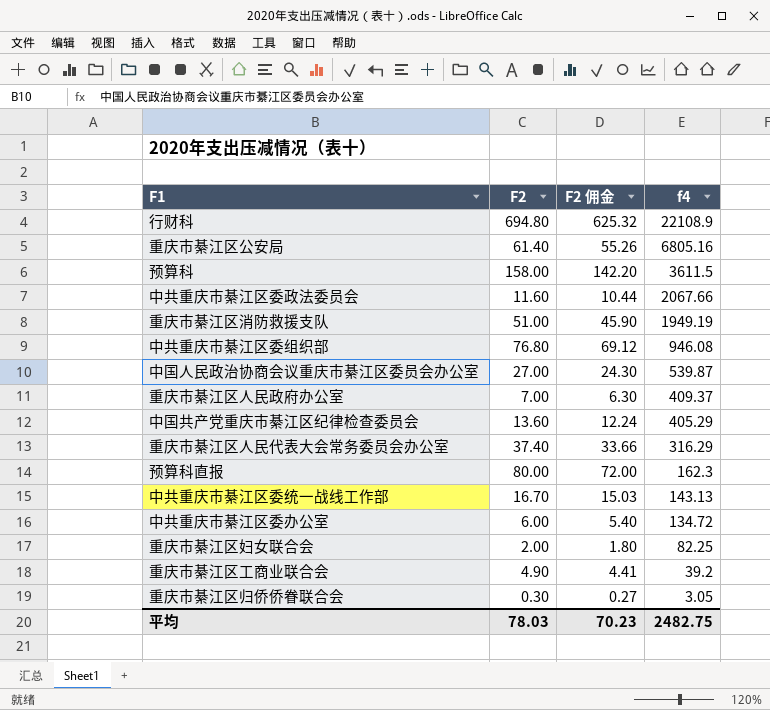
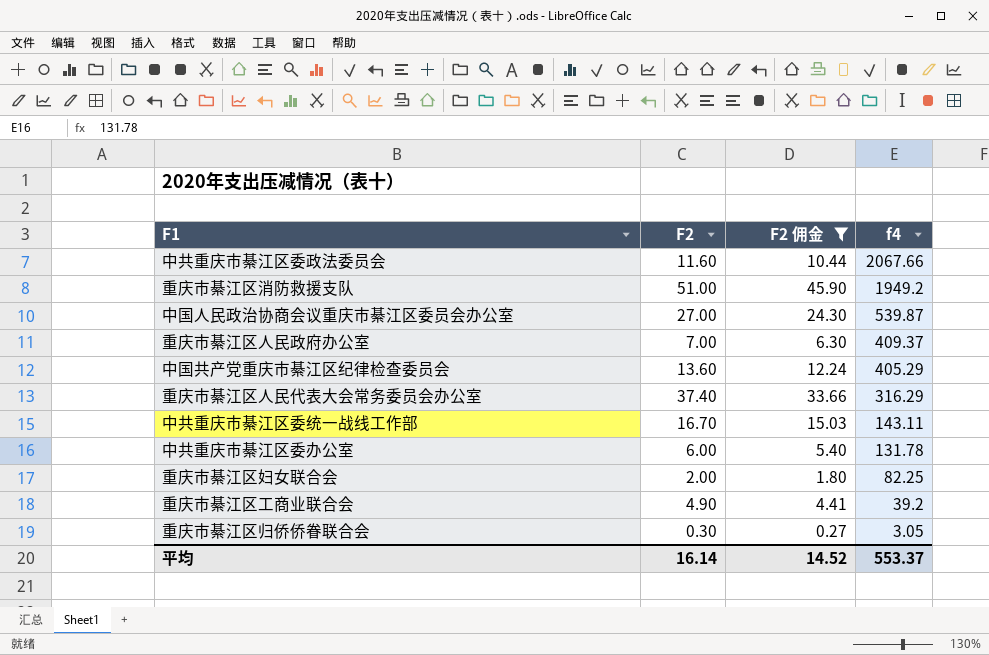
filter: none -> F2 佣金 <= 45.90
重庆市綦江区消防救援支队 | f4: 1949.19 -> 1949.2
中共重庆市綦江区委统一战线工作部 | f4: 143.13 -> 143.11
中共重庆市綦江区委办公室 | f4: 134.72 -> 131.78
平均 | F2: 78.03 -> 16.14
平均 | F2 佣金: 70.23 -> 14.52
平均 | f4: 2482.75 -> 553.37

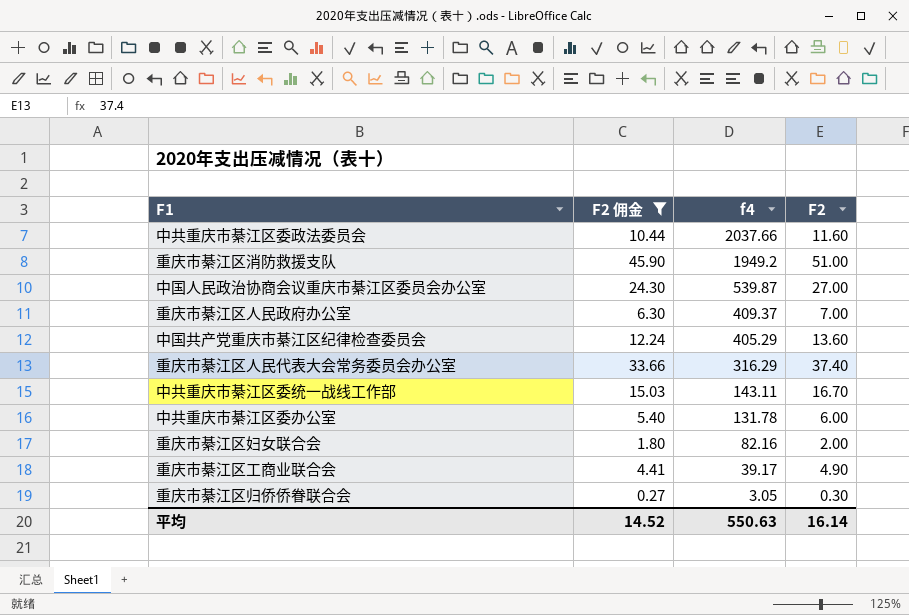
column F2 | position: 2 -> 4
中共重庆市綦江区委政法委员会 | f4: 2067.66 -> 2037.66
重庆市綦江区妇女联合会 | f4: 82.25 -> 82.16
重庆市綦江区工商业联合会 | f4: 39.2 -> 39.17
平均 | f4: 553.37 -> 550.63

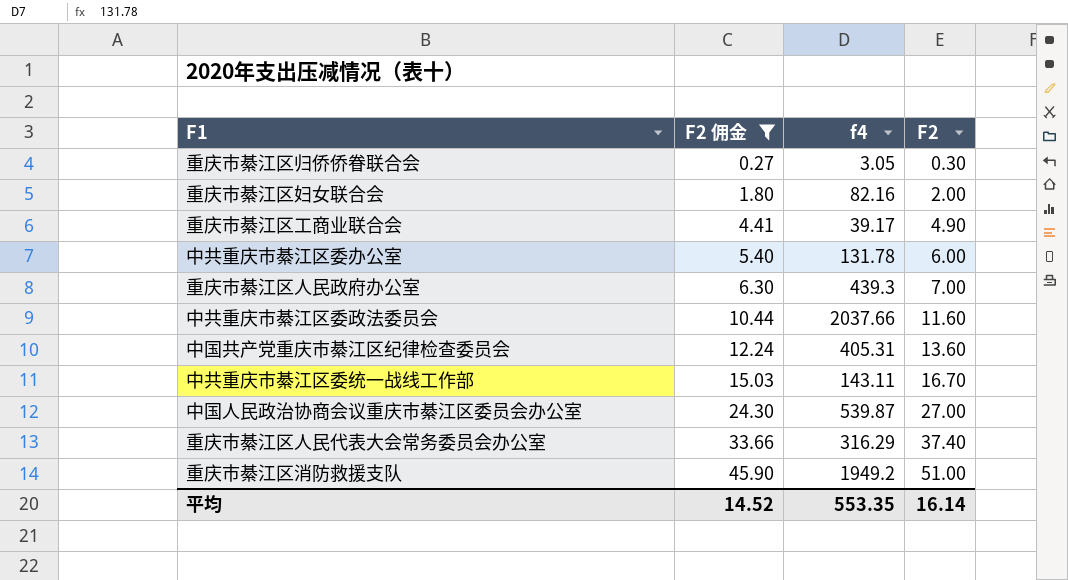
row order: f4 descending -> F2 佣金 ascending
重庆市綦江区人民政府办公室 | f4: 409.37 -> 439.3
中国共产党重庆市綦江区纪律检查委员会 | f4: 405.29 -> 405.31
平均 | f4: 550.63 -> 553.35

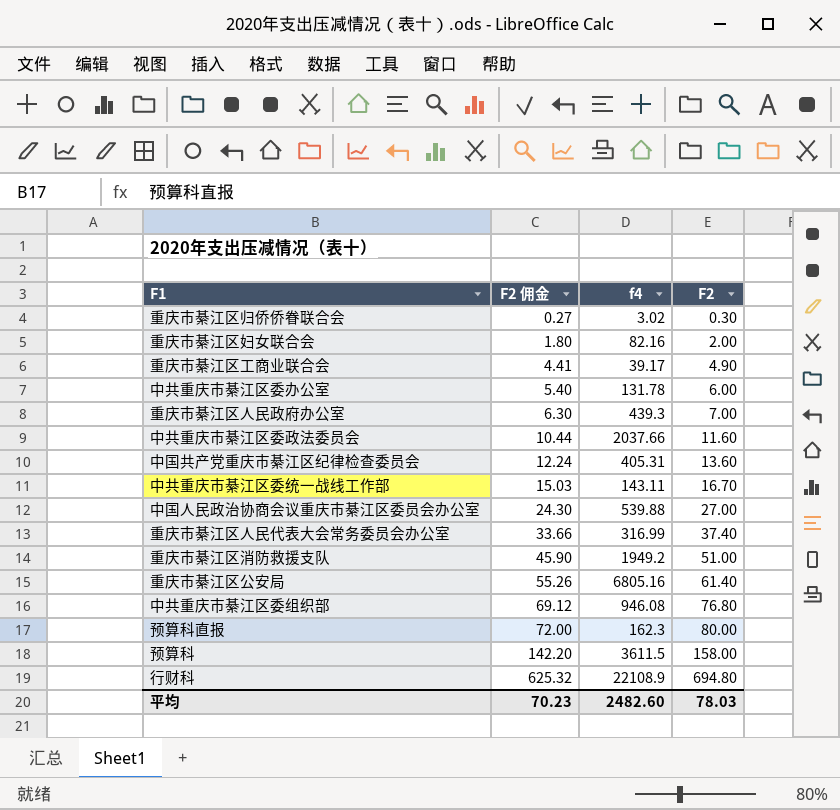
filter: F2 佣金 <= 45.90 -> none
重庆市綦江区归侨侨眷联合会 | f4: 3.05 -> 3.02
中国人民政治协商会议重庆市綦江区委员会办公室 | f4: 539.87 -> 539.88
重庆市綦江区人民代表大会常务委员会办公室 | f4: 316.29 -> 316.99
平均 | F2 佣金: 14.52 -> 70.23
平均 | f4: 553.35 -> 2482.60
平均 | F2: 16.14 -> 78.03

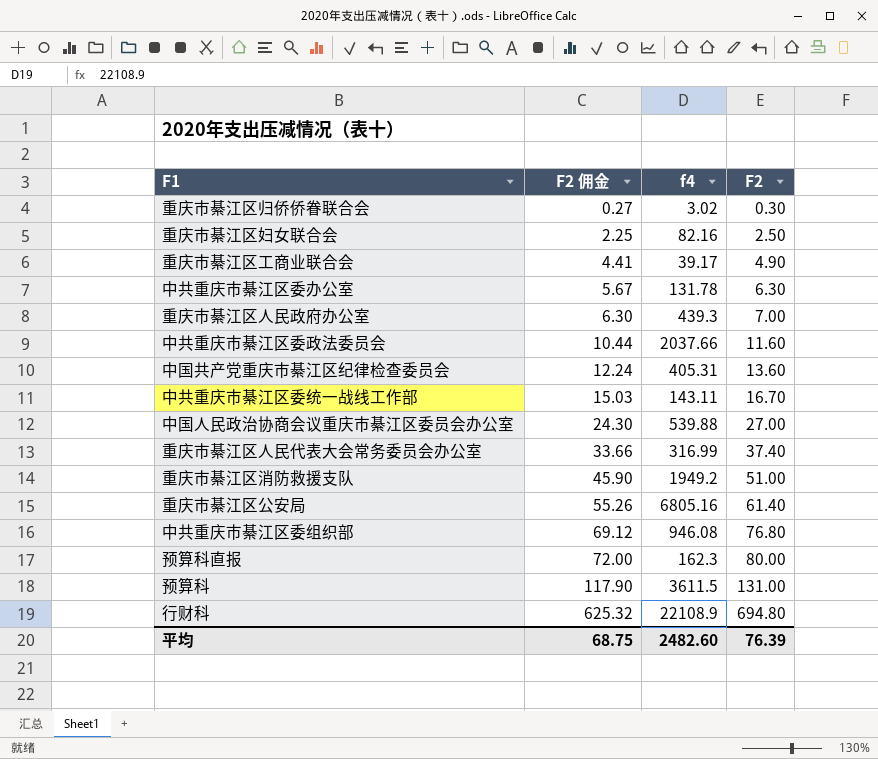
重庆市綦江区妇女联合会 | F2 佣金: 1.80 -> 2.25
重庆市綦江区妇女联合会 | F2: 2.00 -> 2.50
中共重庆市綦江区委办公室 | F2 佣金: 5.40 -> 5.67
中共重庆市綦江区委办公室 | F2: 6.00 -> 6.30
预算科 | F2 佣金: 142.20 -> 117.90
预算科 | F2: 158.00 -> 131.00
平均 | F2 佣金: 70.23 -> 68.75
平均 | F2: 78.03 -> 76.39

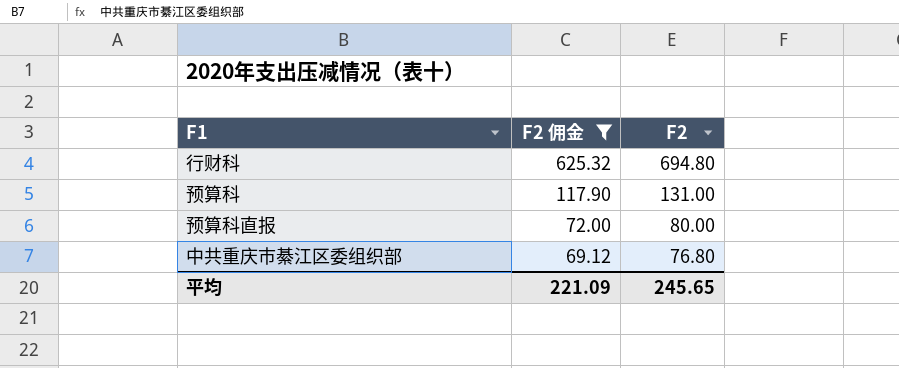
filter: none -> F2 佣金 >= 69.12
row order: F2 佣金 ascending -> F2 佣金 descending
column f4 | position: 3 -> none
平均 | F2 佣金: 68.75 -> 221.09
平均 | F2: 76.39 -> 245.65

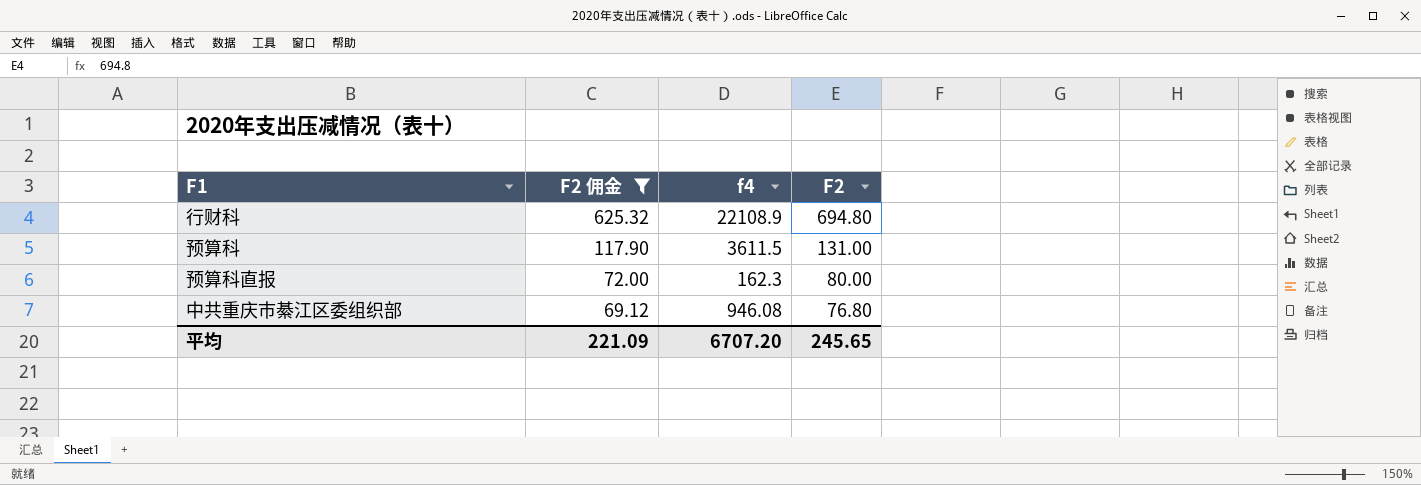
column f4 | position: none -> 3

